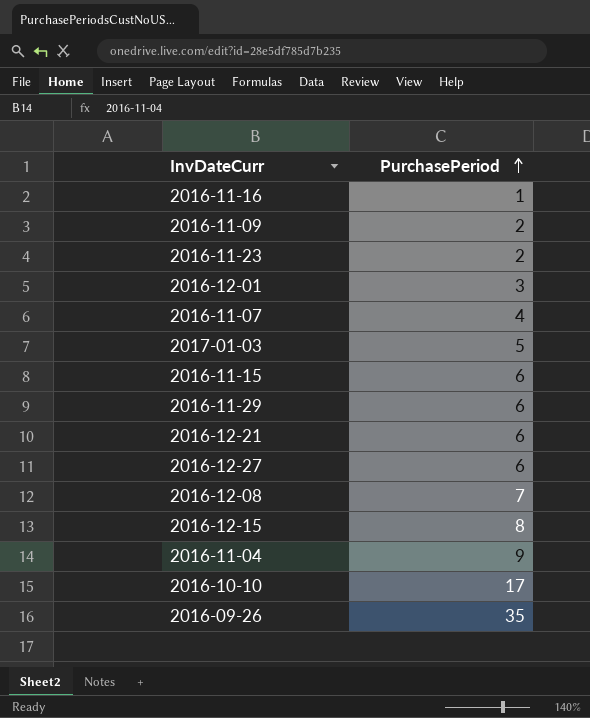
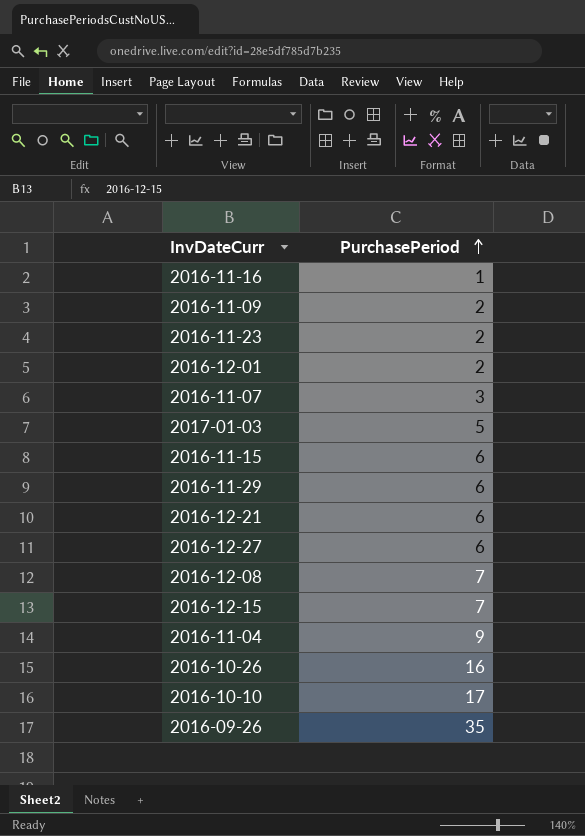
2016-12-01 | PurchasePeriod: 3 -> 2
2016-11-07 | PurchasePeriod: 4 -> 3
2016-12-15 | PurchasePeriod: 8 -> 7
row 2016-10-26: none -> 16

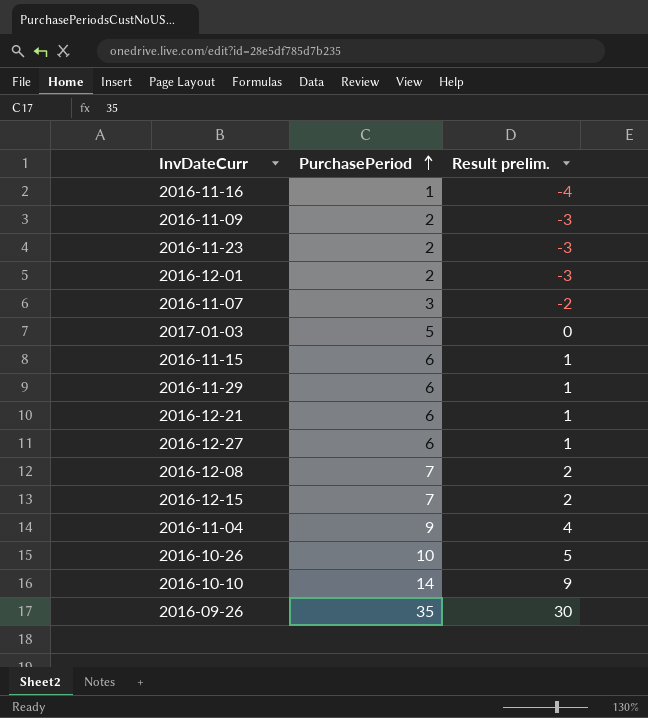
column Result prelim. | formula: none -> [PurchasePeriod] - 5
2016-10-26 | PurchasePeriod: 16 -> 10
2016-10-10 | PurchasePeriod: 17 -> 14

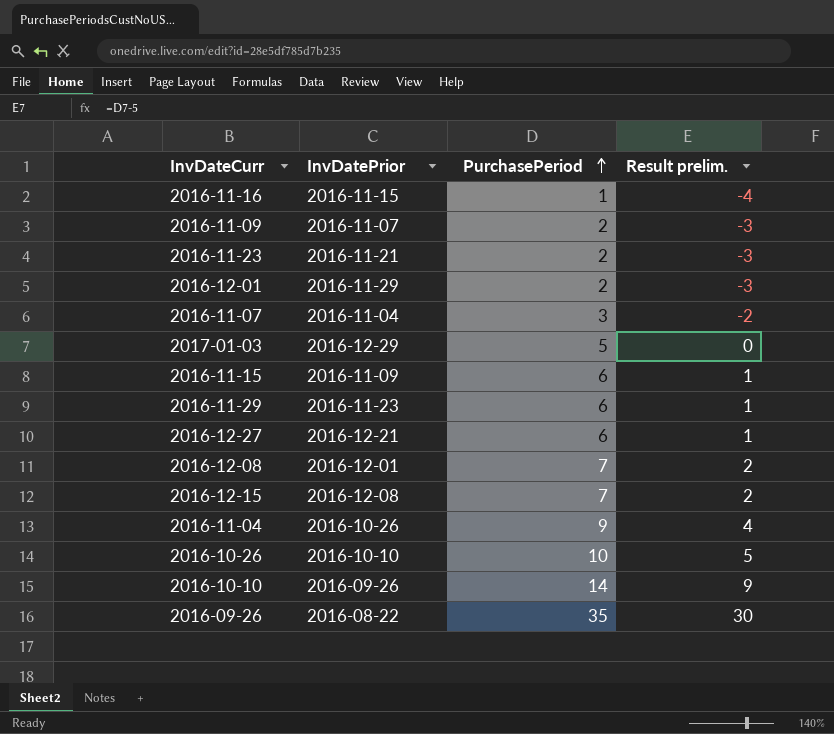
column InvDatePrior | position: none -> 2
row 2016-12-21: 6 | 1 -> none

